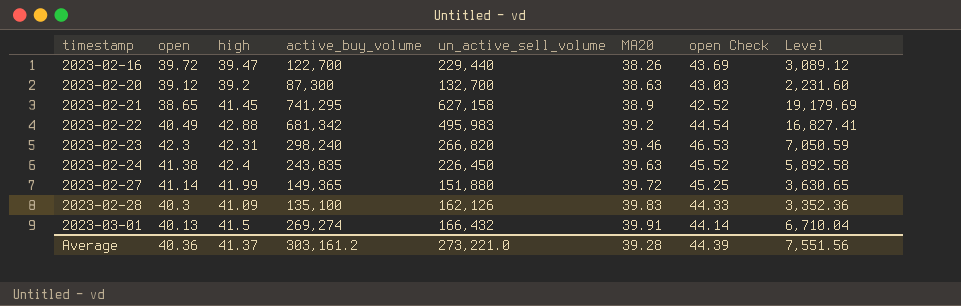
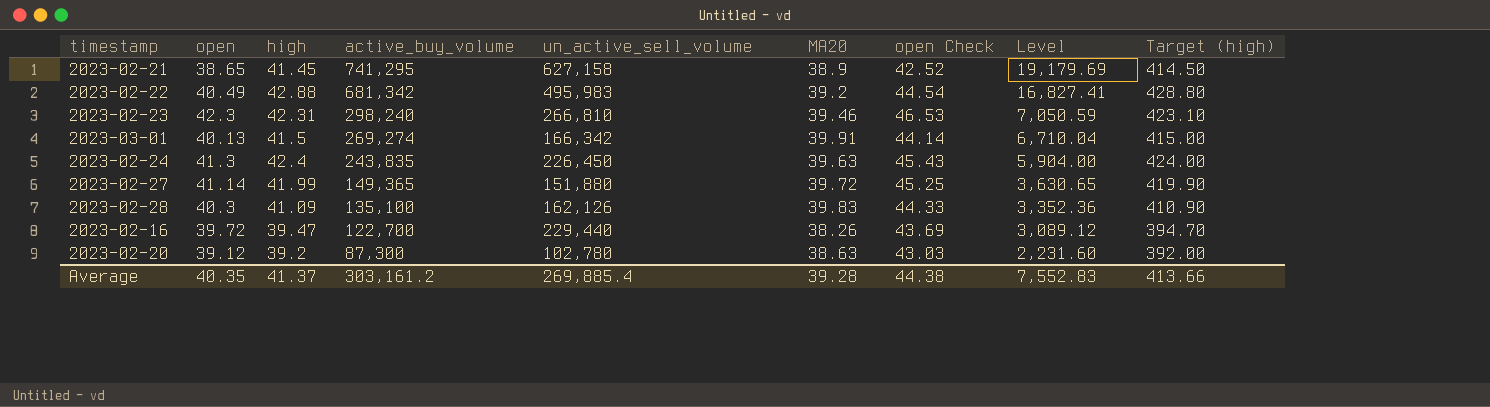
row order: timestamp ascending -> active_buy_volume descending
column Target (high) | formula: none -> [high] * 10
2023-02-23 | un_active_sell_volume: 266,820 -> 266,810
2023-03-01 | un_active_sell_volume: 166,432 -> 166,342
2023-02-24 | open: 41.38 -> 41.3
2023-02-24 | open Check: 45.52 -> 45.43
2023-02-24 | Level: 5,892.58 -> 5,904.00
2023-02-20 | un_active_sell_volume: 132,700 -> 102,780
Average | open: 40.36 -> 40.35
Average | un_active_sell_volume: 273,221.0 -> 269,885.4
Average | open Check: 44.39 -> 44.38
Average | Level: 7,551.56 -> 7,552.83

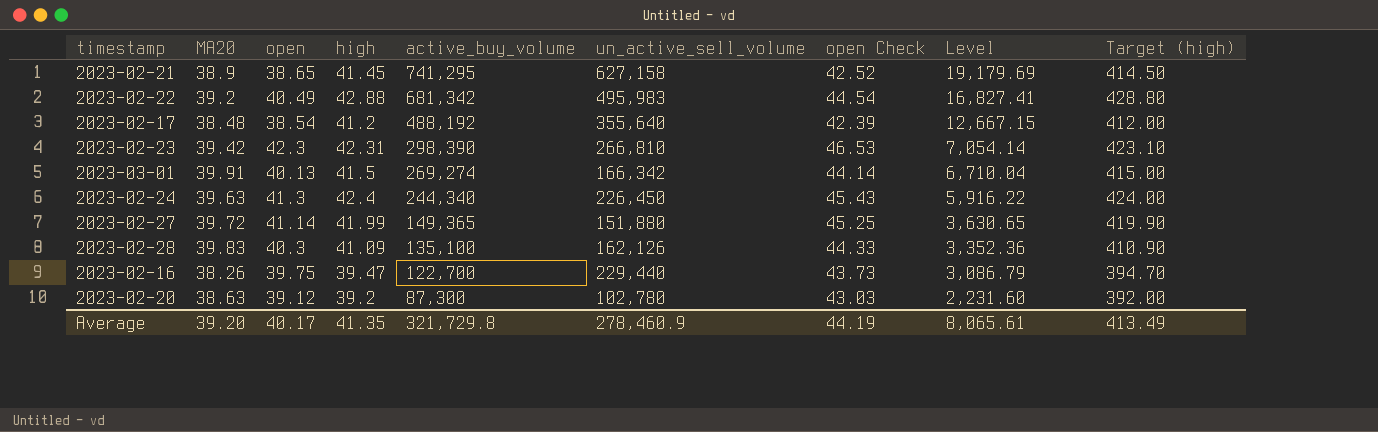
column MA20 | position: 6 -> 2
row 2023-02-17: none -> 38.48 | 38.54 | 41.2 | 488,192 | 355,640 | 42.39 | 12,667.15 | 412.00
2023-02-23 | MA20: 39.46 -> 39.42
2023-02-23 | active_buy_volume: 298,240 -> 298,390
2023-02-23 | Level: 7,050.59 -> 7,054.14
2023-02-24 | active_buy_volume: 243,835 -> 244,340
2023-02-24 | Level: 5,904.00 -> 5,916.22
2023-02-16 | open: 39.72 -> 39.75
2023-02-16 | open Check: 43.69 -> 43.73
2023-02-16 | Level: 3,089.12 -> 3,086.79
Average | MA20: 39.28 -> 39.20
Average | open: 40.35 -> 40.17
Average | high: 41.37 -> 41.35
Average | active_buy_volume: 303,161.2 -> 321,729.8
Average | un_active_sell_volume: 269,885.4 -> 278,460.9
Average | open Check: 44.38 -> 44.19
Average | Level: 7,552.83 -> 8,065.61
Average | Target (high): 413.66 -> 413.49

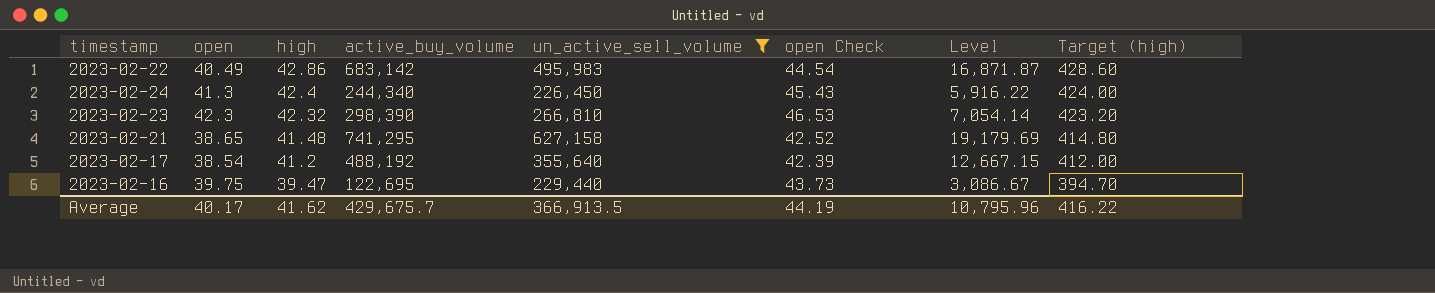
filter: none -> un_active_sell_volume >= 226,450
row order: active_buy_volume descending -> high descending
column MA20 | position: 2 -> none
2023-02-22 | high: 42.88 -> 42.86
2023-02-22 | active_buy_volume: 681,342 -> 683,142
2023-02-22 | Level: 16,827.41 -> 16,871.87
2023-02-22 | Target (high): 428.80 -> 428.60
2023-02-23 | high: 42.31 -> 42.32
2023-02-23 | Target (high): 423.10 -> 423.20
2023-02-21 | high: 41.45 -> 41.48
2023-02-21 | Target (high): 414.50 -> 414.80
2023-02-16 | active_buy_volume: 122,700 -> 122,695
2023-02-16 | Level: 3,086.79 -> 3,086.67
Average | high: 41.35 -> 41.62
Average | active_buy_volume: 321,729.8 -> 429,675.7
Average | un_active_sell_volume: 278,460.9 -> 366,913.5
Average | Level: 8,065.61 -> 10,795.96
Average | Target (high): 413.49 -> 416.22

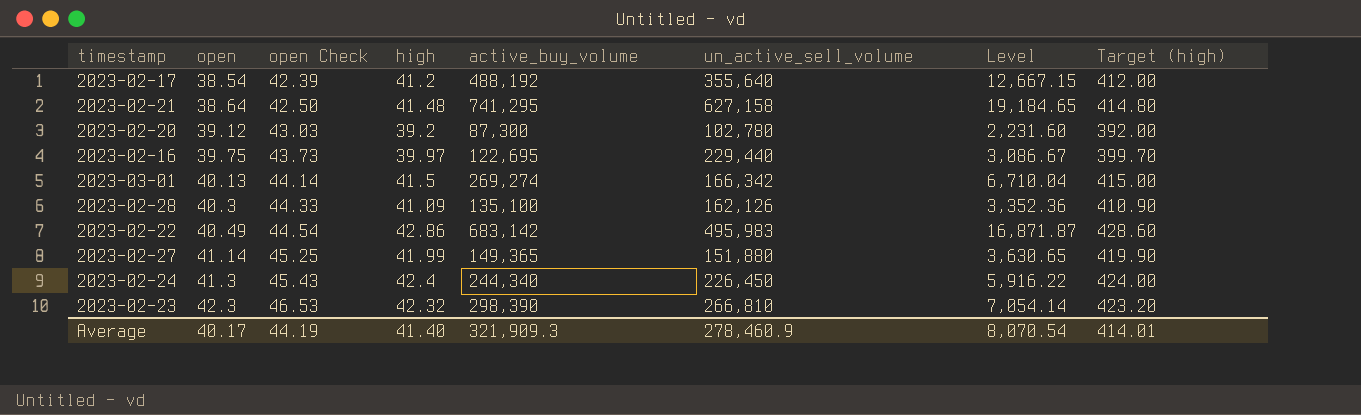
filter: un_active_sell_volume >= 226,450 -> none
row order: high descending -> open ascending
column open Check | position: 6 -> 3
2023-02-21 | open: 38.65 -> 38.64
2023-02-21 | open Check: 42.52 -> 42.50
2023-02-21 | Level: 19,179.69 -> 19,184.65
2023-02-16 | high: 39.47 -> 39.97
2023-02-16 | Target (high): 394.70 -> 399.70
Average | high: 41.62 -> 41.40
Average | active_buy_volume: 429,675.7 -> 321,909.3
Average | un_active_sell_volume: 366,913.5 -> 278,460.9
Average | Level: 10,795.96 -> 8,070.54
Average | Target (high): 416.22 -> 414.01

